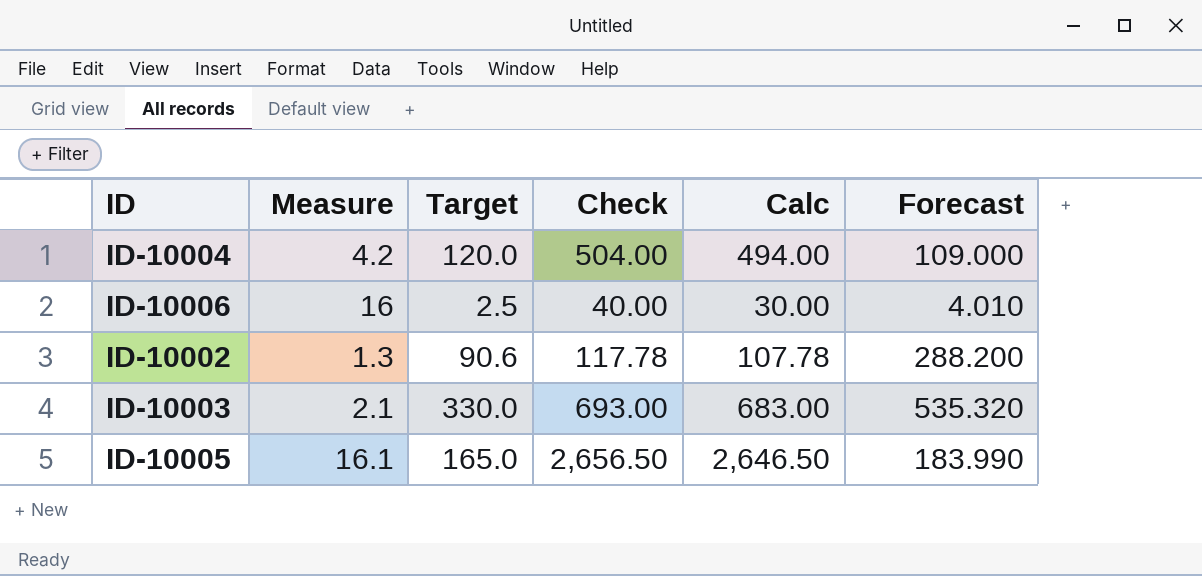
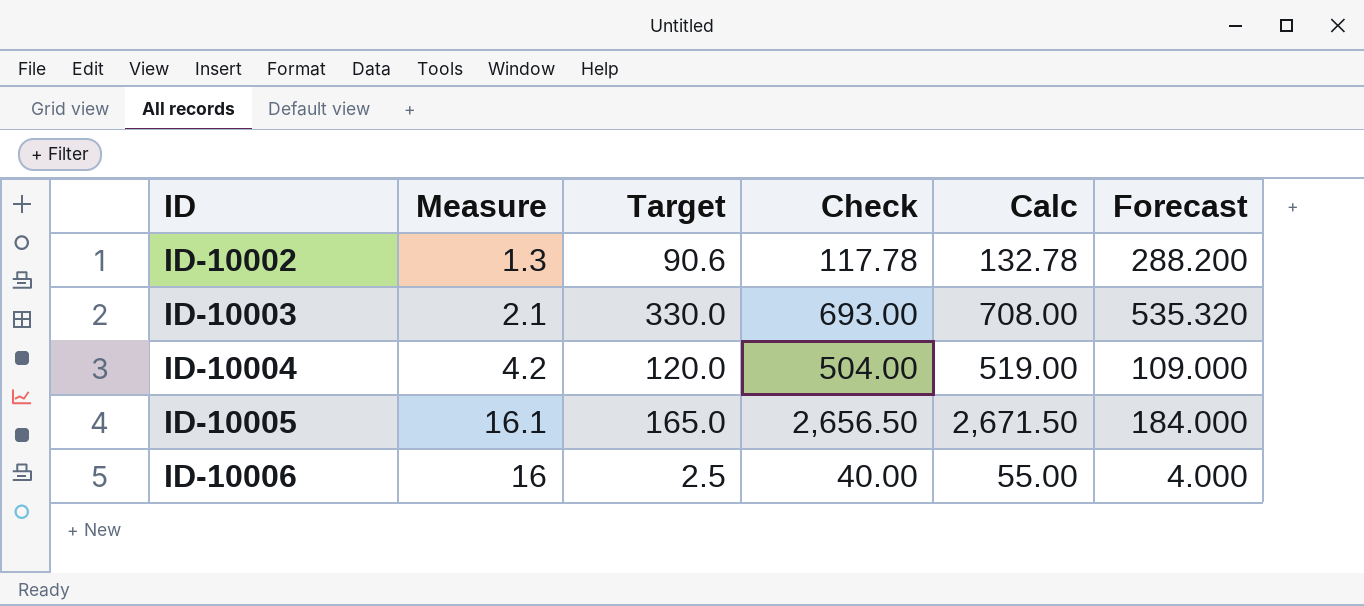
row order: none -> ID ascending
column Calc | formula: [Check] - 10 -> [Check] + 15
ID-10005 | Forecast: 183.990 -> 184.000
ID-10006 | Forecast: 4.010 -> 4.000

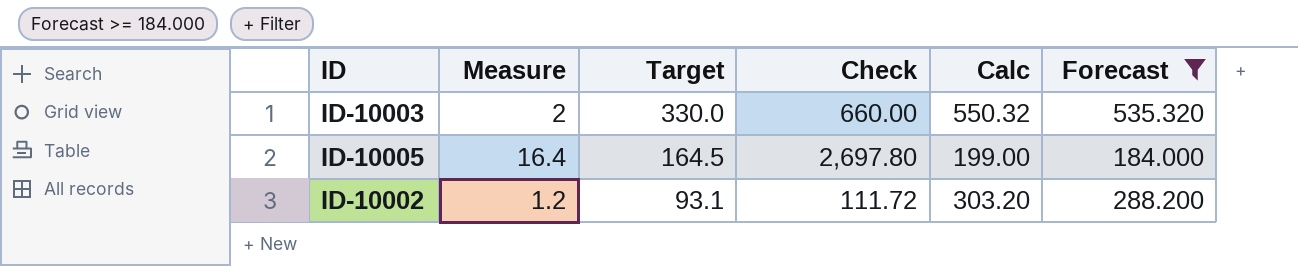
filter: none -> Forecast >= 184.000
row order: ID ascending -> Target descending
column Calc | formula: [Check] + 15 -> [Forecast] + 15
ID-10003 | Measure: 2.1 -> 2
ID-10003 | Check: 693.00 -> 660.00
ID-10005 | Measure: 16.1 -> 16.4
ID-10005 | Target: 165.0 -> 164.5
ID-10005 | Check: 2,656.50 -> 2,697.80
ID-10002 | Measure: 1.3 -> 1.2
ID-10002 | Target: 90.6 -> 93.1
ID-10002 | Check: 117.78 -> 111.72

